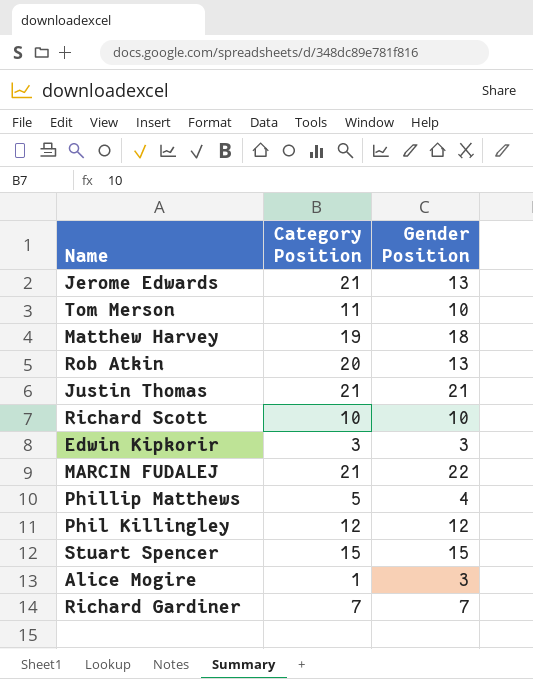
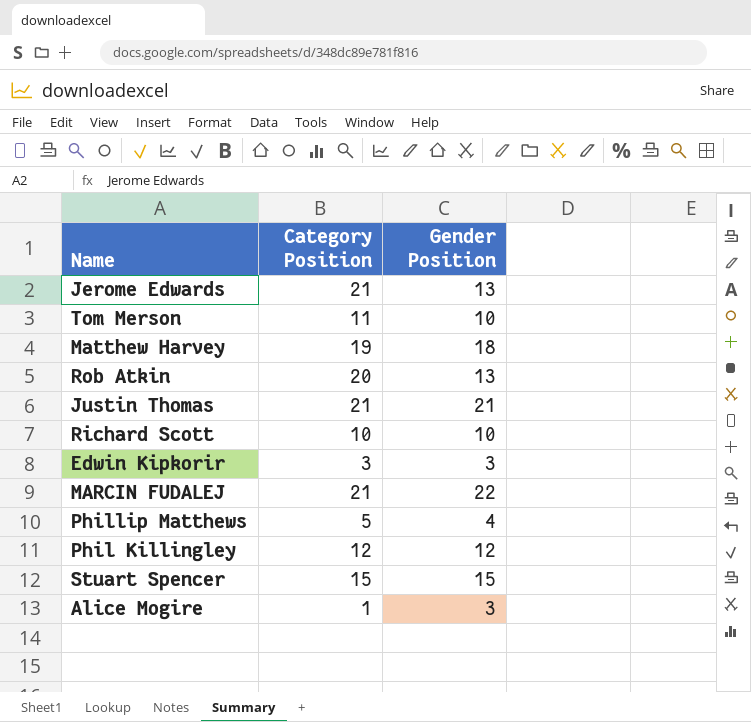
row Richard Gardiner: 7 | 7 -> none

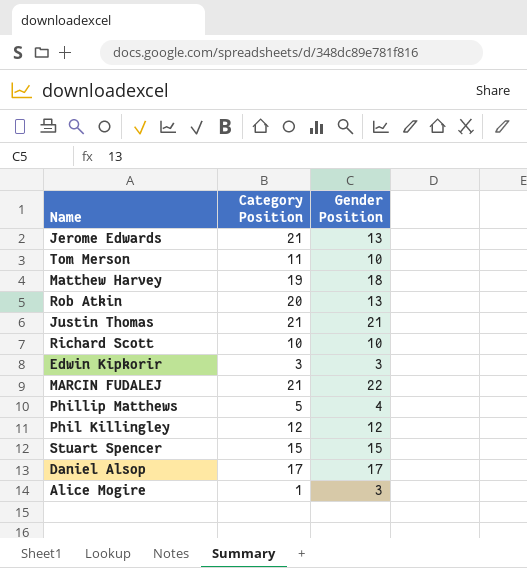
row Daniel Alsop: none -> 17 | 17

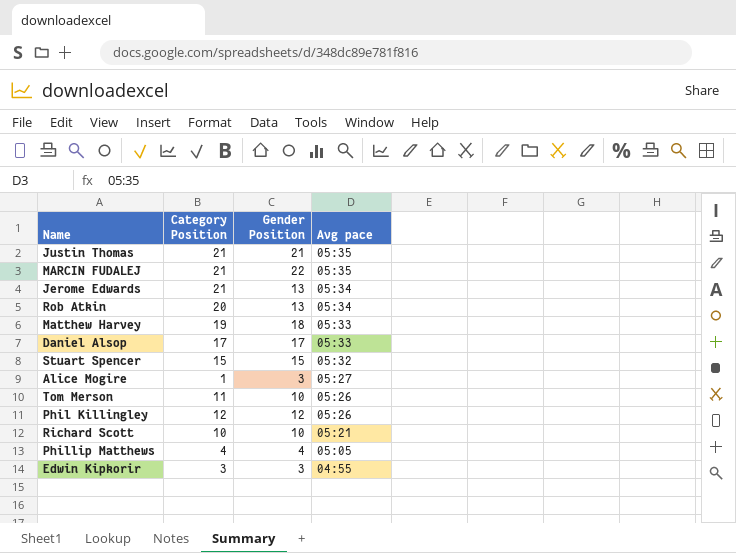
row order: none -> Avg pace descending
column Avg pace | position: none -> 4
Phillip Matthews | Category Position: 5 -> 4

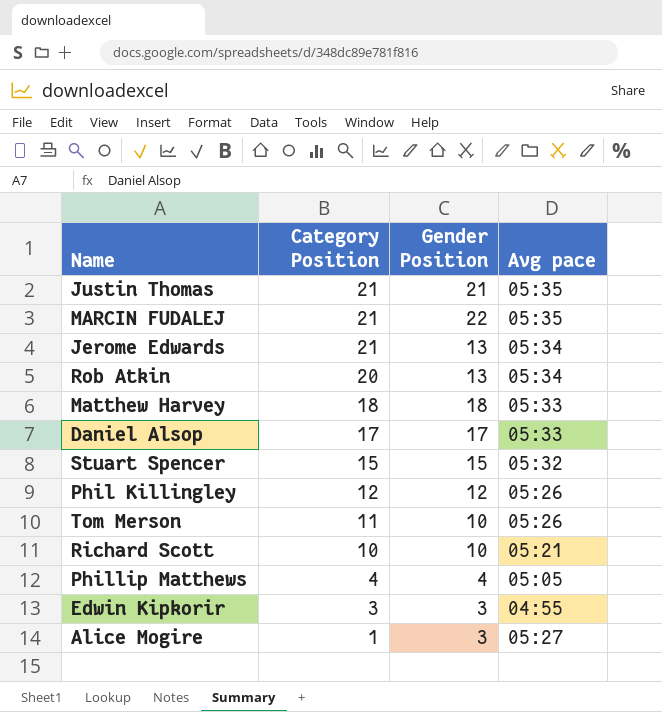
row order: Avg pace descending -> Category Position descending
Matthew Harvey | Category Position: 19 -> 18

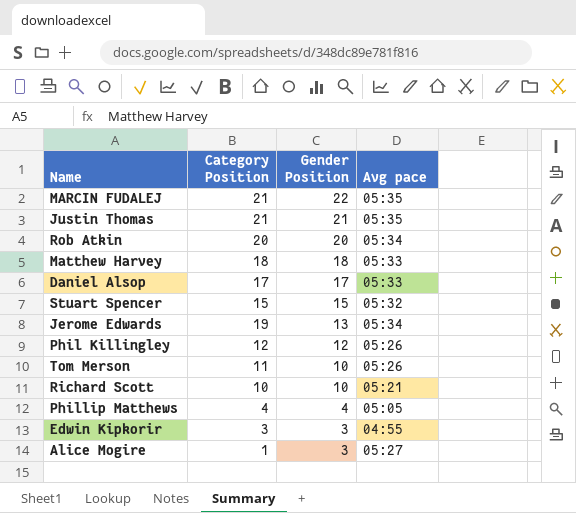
row order: Category Position descending -> Gender Position descending
Rob Atkin | Gender Position: 13 -> 20
Jerome Edwards | Category Position: 21 -> 19

